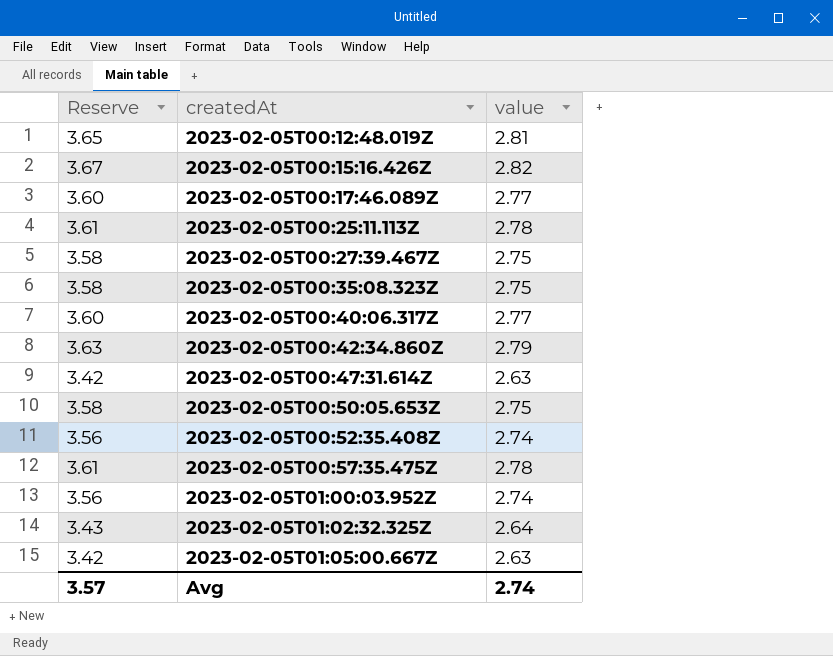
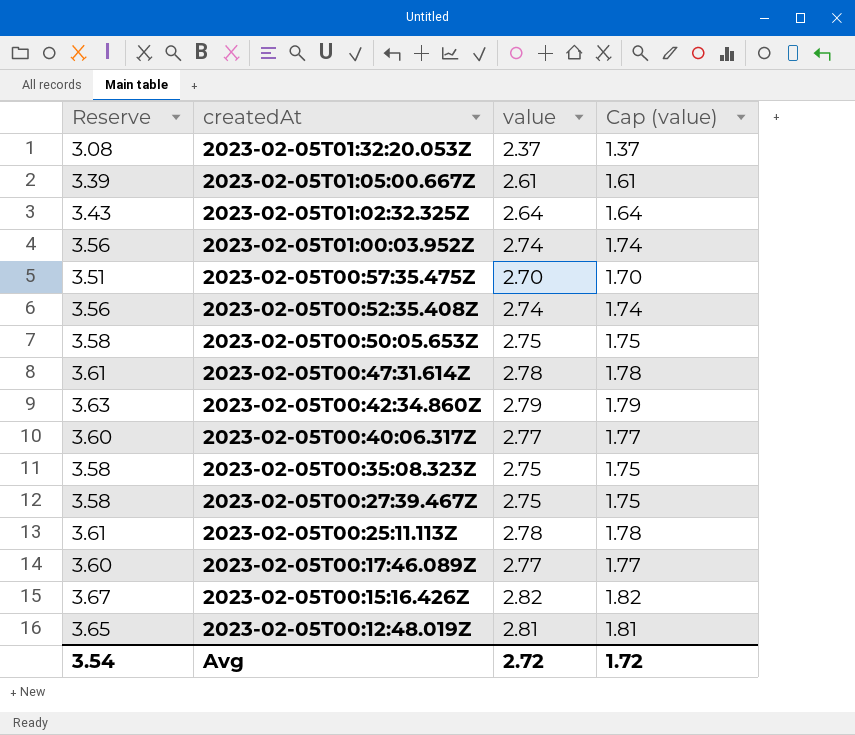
row order: createdAt ascending -> createdAt descending
column Cap (value) | formula: none -> [value] - 1
row 2023-02-05T01:32:20.053Z: none -> 3.08 | 2.37 | 1.37
2023-02-05T01:05:00.667Z | Reserve: 3.42 -> 3.39
2023-02-05T01:05:00.667Z | value: 2.63 -> 2.61
2023-02-05T00:57:35.475Z | Reserve: 3.61 -> 3.51
2023-02-05T00:57:35.475Z | value: 2.78 -> 2.70
2023-02-05T00:47:31.614Z | Reserve: 3.42 -> 3.61
2023-02-05T00:47:31.614Z | value: 2.63 -> 2.78
Avg | Reserve: 3.57 -> 3.54
Avg | value: 2.74 -> 2.72

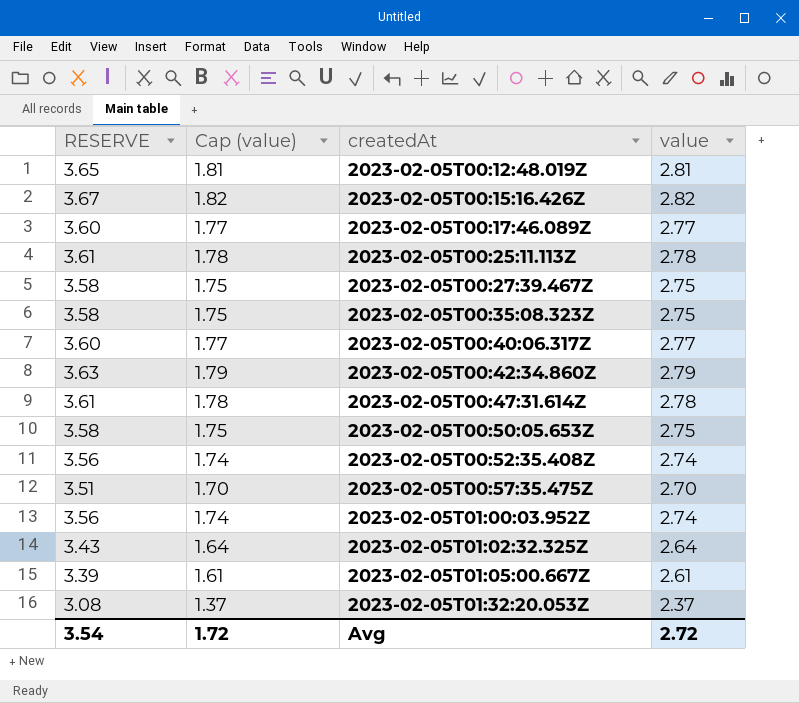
row order: createdAt descending -> createdAt ascending
column name: Reserve -> RESERVE
column Cap (value) | position: 4 -> 2

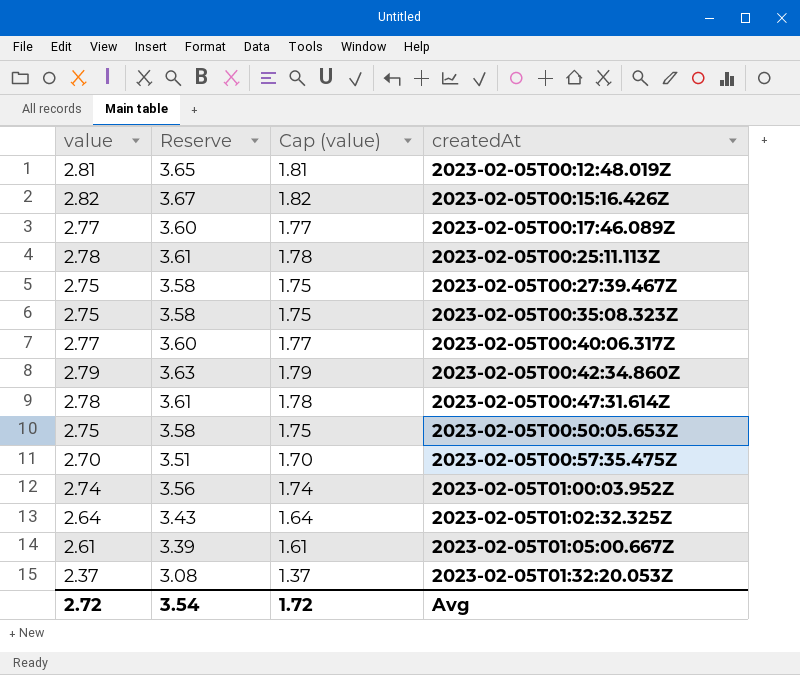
column value | position: 4 -> 1
column name: RESERVE -> Reserve
row 2023-02-05T00:52:35.408Z: 3.56 | 1.74 | 2.74 -> none

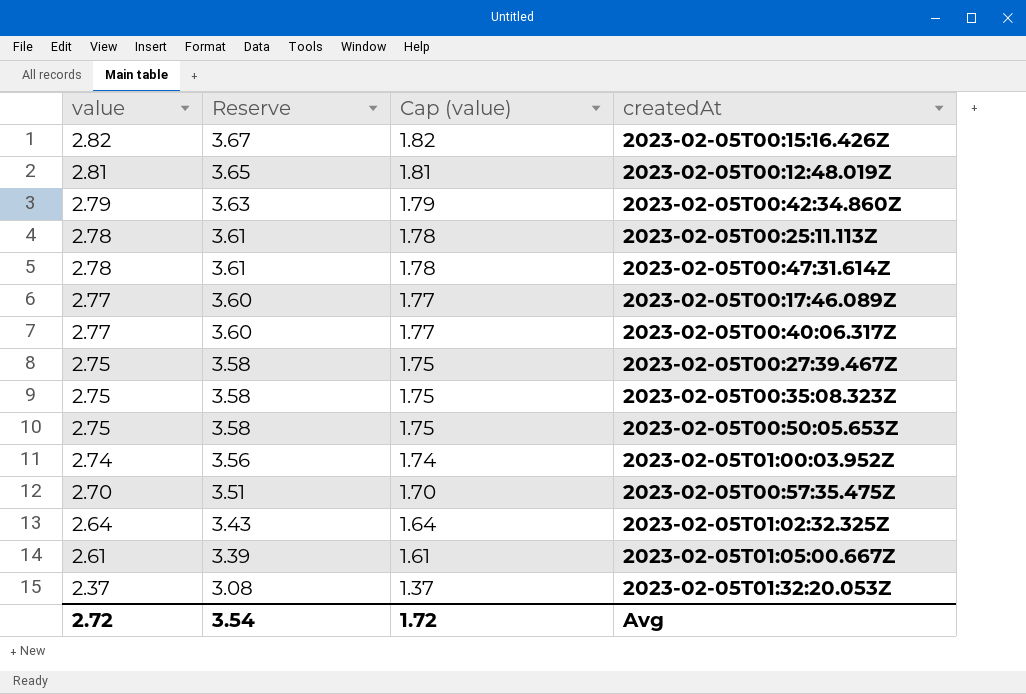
row order: createdAt ascending -> value descending

